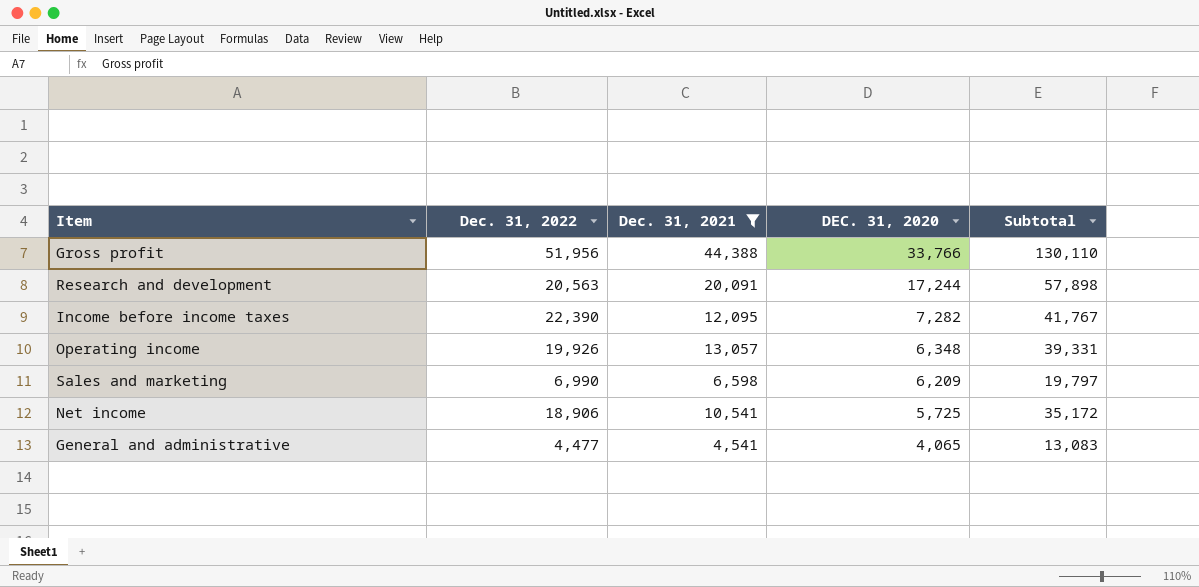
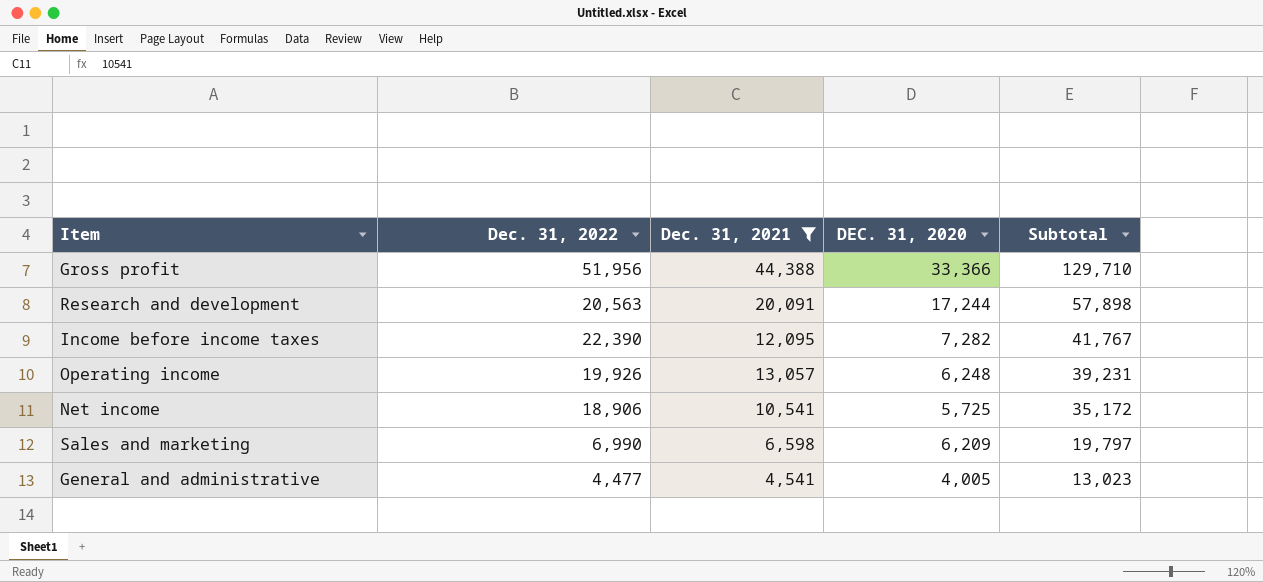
row order: DEC. 31, 2020 descending -> Subtotal descending
Gross profit | DEC. 31, 2020: 33,766 -> 33,366
Gross profit | Subtotal: 130,110 -> 129,710
Operating income | DEC. 31, 2020: 6,348 -> 6,248
Operating income | Subtotal: 39,331 -> 39,231
General and administrative | DEC. 31, 2020: 4,065 -> 4,005
General and administrative | Subtotal: 13,083 -> 13,023

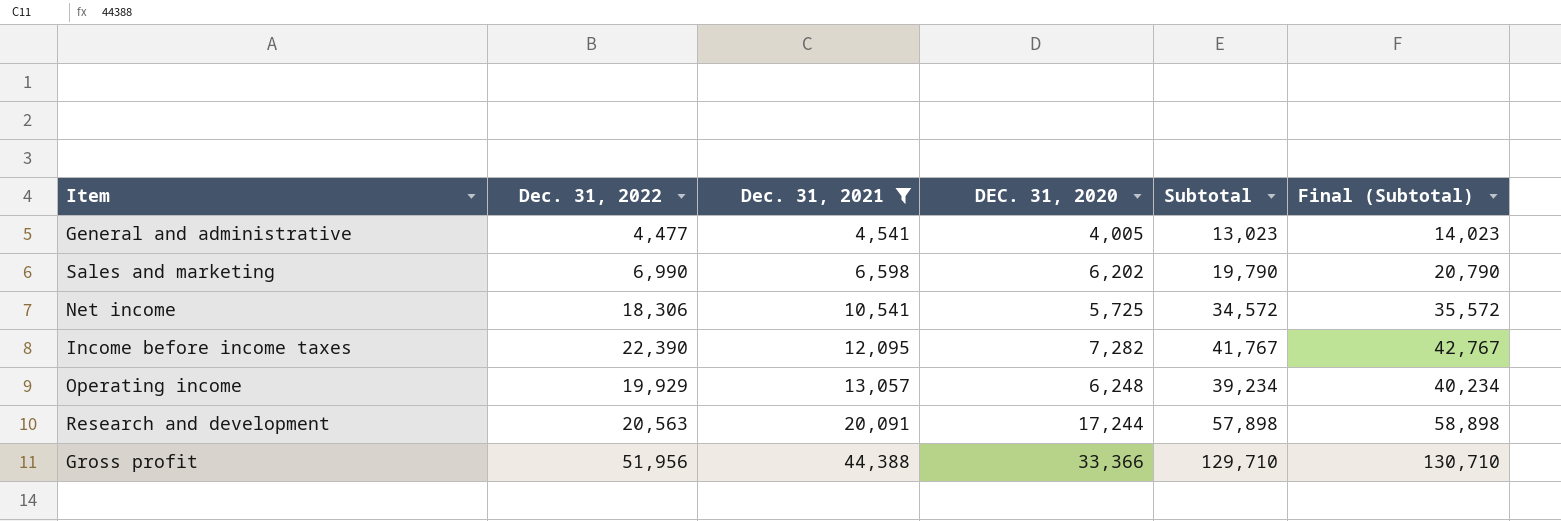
row order: Subtotal descending -> Dec. 31, 2021 ascending
column Final (Subtotal) | formula: none -> [Subtotal] + 1000
Sales and marketing | DEC. 31, 2020: 6,209 -> 6,202
Sales and marketing | Subtotal: 19,797 -> 19,790
Net income | Dec. 31, 2022: 18,906 -> 18,306
Net income | Subtotal: 35,172 -> 34,572
Operating income | Dec. 31, 2022: 19,926 -> 19,929
Operating income | Subtotal: 39,231 -> 39,234

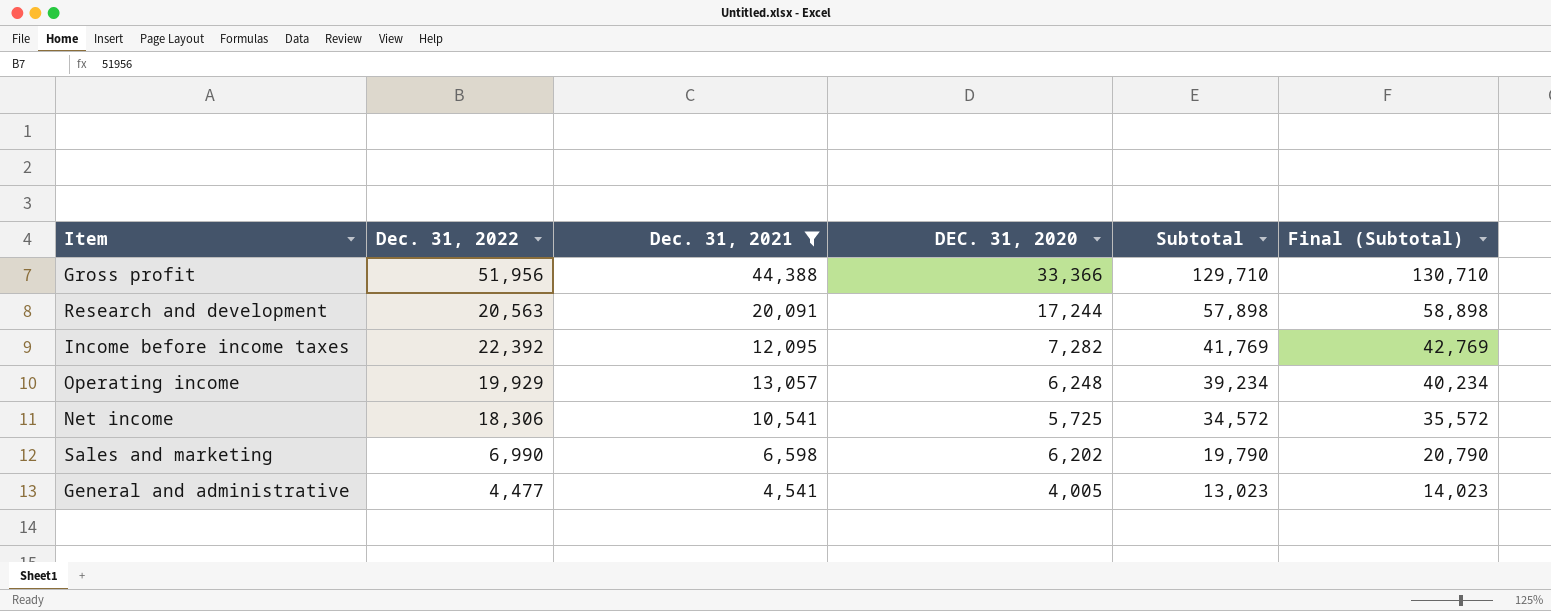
row order: Dec. 31, 2021 ascending -> Subtotal descending
Income before income taxes | Dec. 31, 2022: 22,390 -> 22,392
Income before income taxes | Subtotal: 41,767 -> 41,769
Income before income taxes | Final (Subtotal): 42,767 -> 42,769

